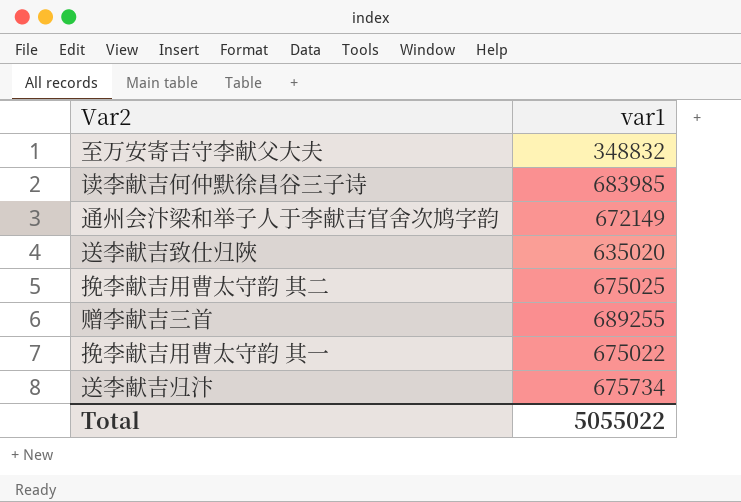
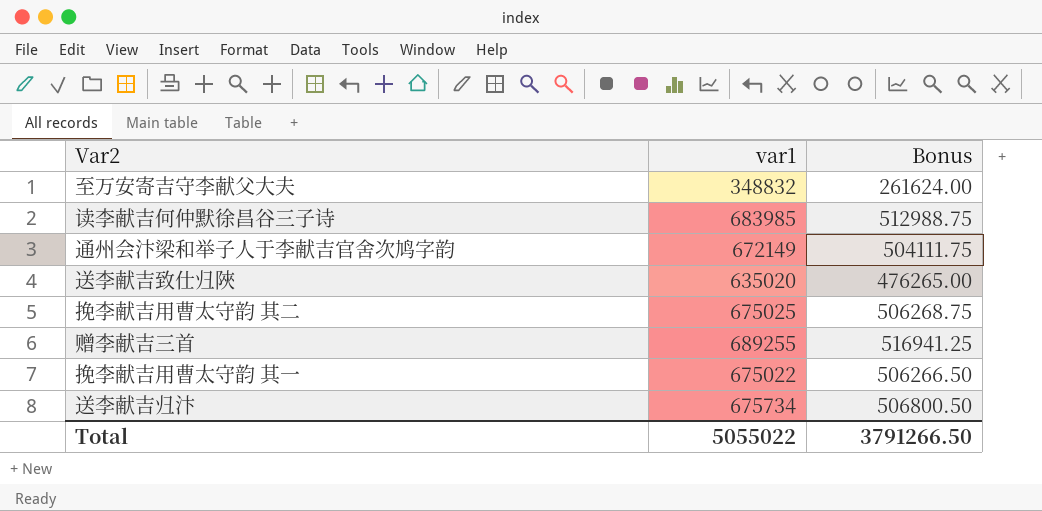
column Bonus | formula: none -> [var1] * 0.75

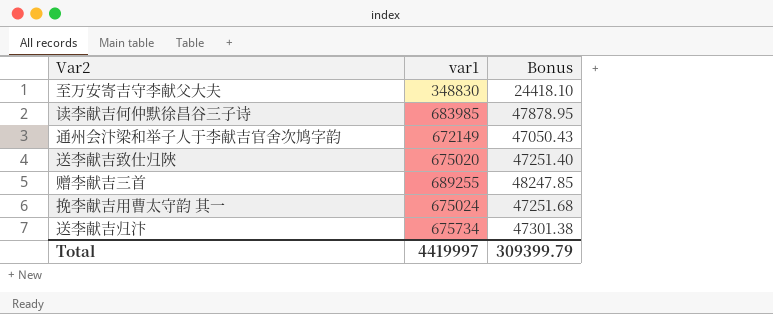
column Bonus | formula: [var1] * 0.75 -> [var1] * 0.07
row 挽李献吉用曹太守韵 其二: 675025 | 506268.75 -> none
至万安寄吉守李献父大夫 | var1: 348832 -> 348830
送李献吉致仕归陜 | var1: 635020 -> 675020
挽李献吉用曹太守韵 其一 | var1: 675022 -> 675024
Total | var1: 5055022 -> 4419997
Total | Bonus: 3791266.50 -> 309399.79

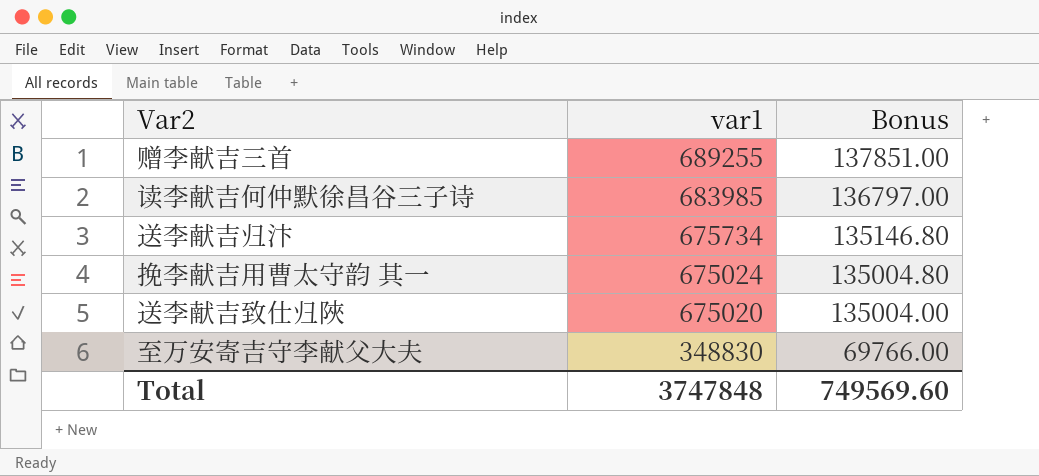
row order: none -> var1 descending
column Bonus | formula: [var1] * 0.07 -> [var1] * 0.2
row 通州会汴梁和举子人于李献吉官舍次鸠字韵: 672149 | 47050.43 -> none
Total | var1: 4419997 -> 3747848
Total | Bonus: 309399.79 -> 749569.60

